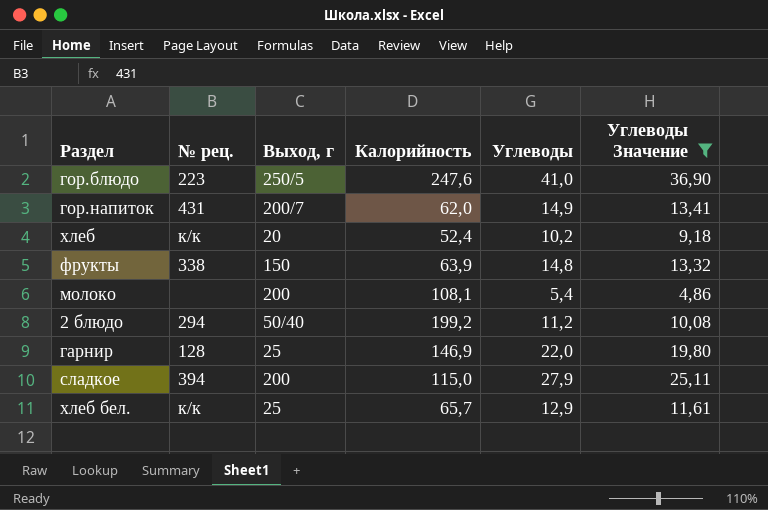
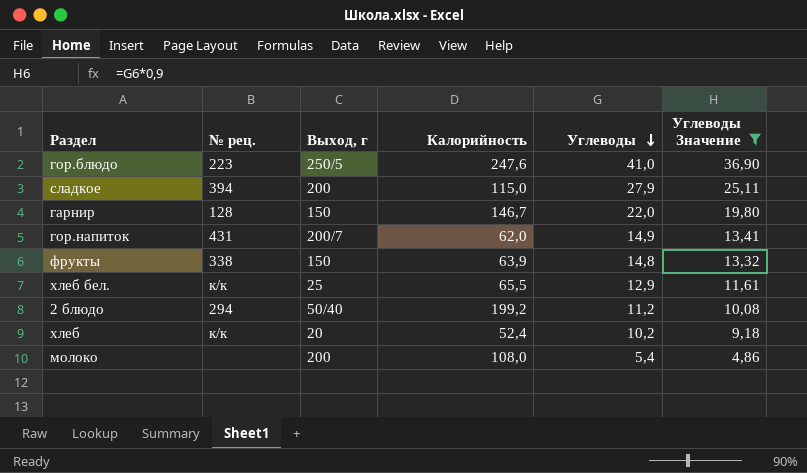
row order: none -> Углеводы descending
гарнир | Выход, г: 25 -> 150
гарнир | Калорийность: 146,9 -> 146,7
хлеб бел. | Калорийность: 65,7 -> 65,5
молоко | Калорийность: 108,1 -> 108,0

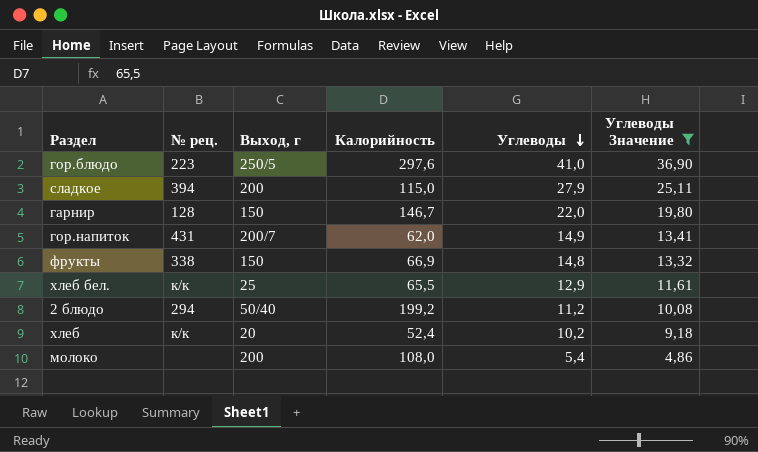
гор.блюдо | Калорийность: 247,6 -> 297,6
фрукты | Калорийность: 63,9 -> 66,9

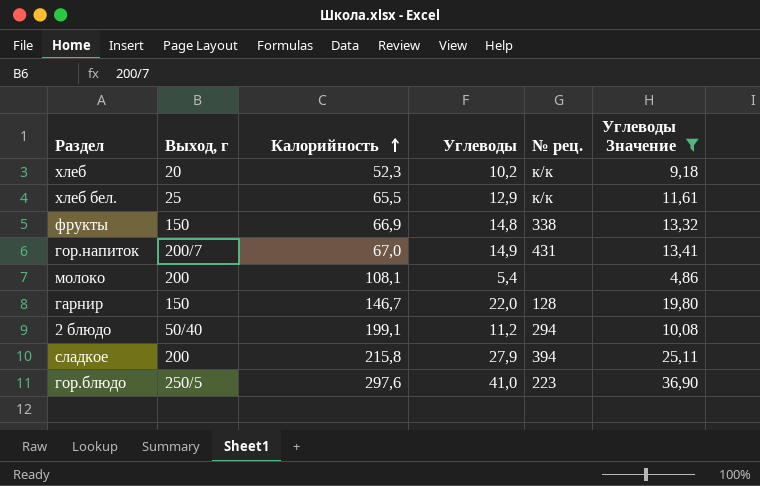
row order: Углеводы descending -> Калорийность ascending
column № рец. | position: 2 -> 5
хлеб | Калорийность: 52,4 -> 52,3
гор.напиток | Калорийность: 62,0 -> 67,0
молоко | Калорийность: 108,0 -> 108,1
2 блюдо | Калорийность: 199,2 -> 199,1
сладкое | Калорийность: 115,0 -> 215,8

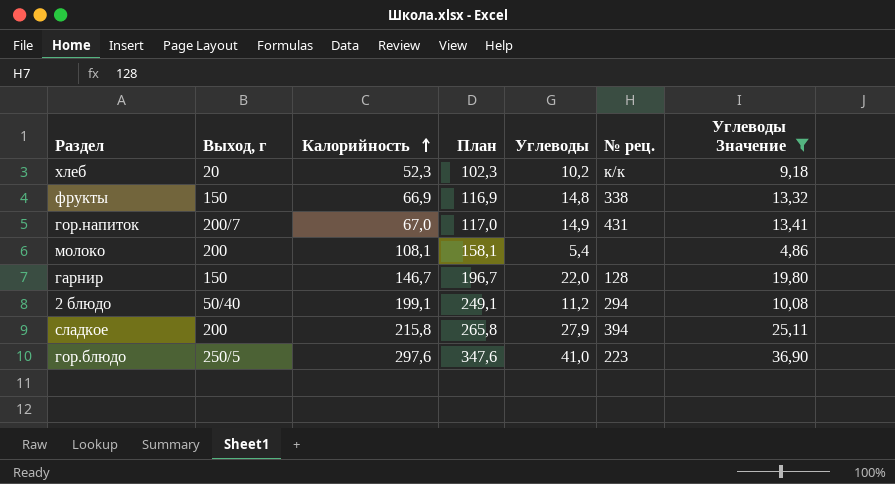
column План | formula: none -> [Калорийность] + 50
row хлеб бел.: 25 | 65,5 | 12,9 | к/к | 11,61 -> none

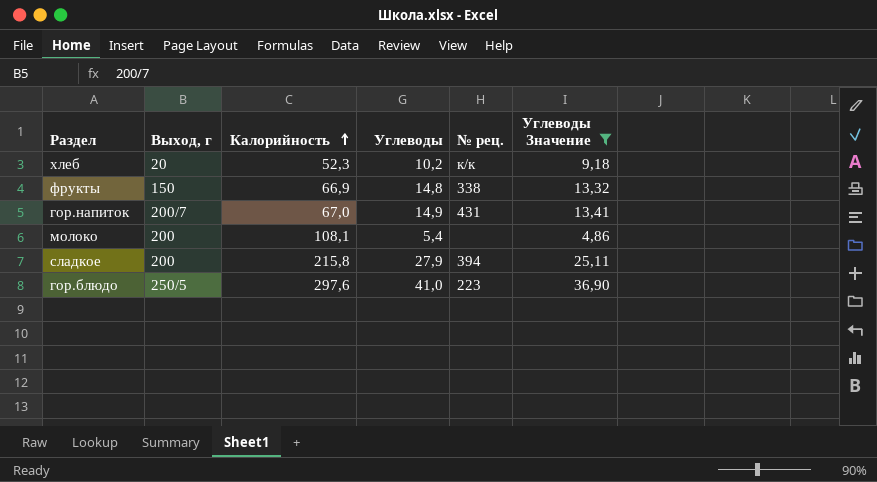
column План | formula: [Калорийность] + 50 -> none
row гарнир: 150 | 146,7 | 196,7 | 22,0 | 128 | 19,80 -> none
row 2 блюдо: 50/40 | 199,1 | 249,1 | 11,2 | 294 | 10,08 -> none

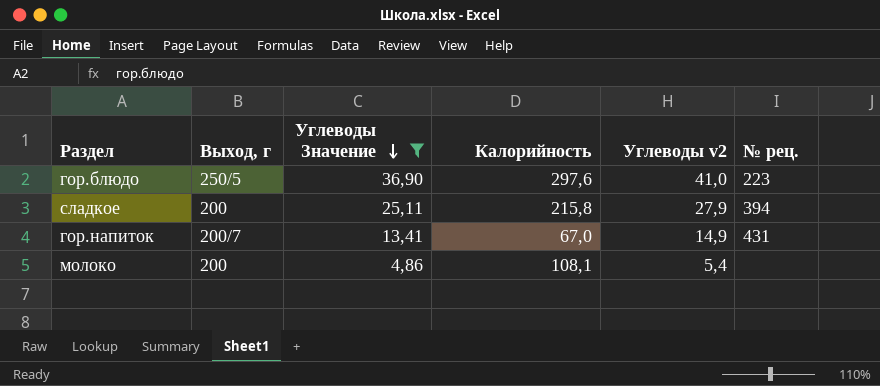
row order: Калорийность ascending -> Углеводы Значение descending
column Углеводы Значение | position: 6 -> 3
column name: Углеводы -> Углеводы v2
row хлеб: 20 | 52,3 | 10,2 | к/к | 9,18 -> none
row фрукты: 150 | 66,9 | 14,8 | 338 | 13,32 -> none

